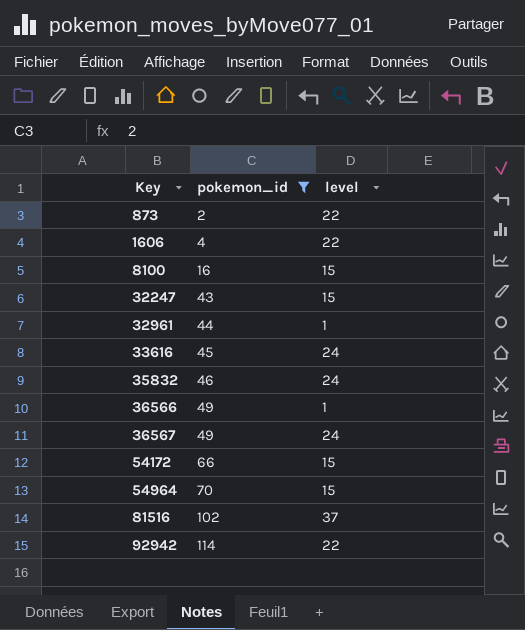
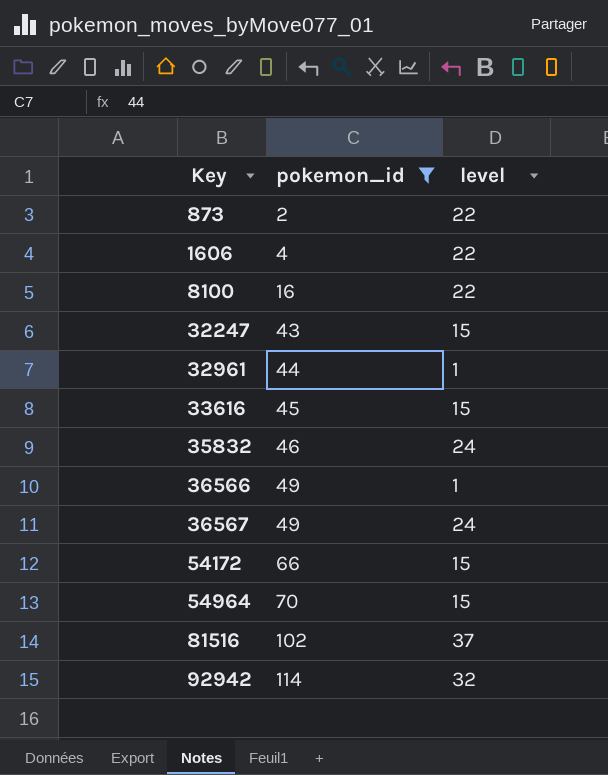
8100 | level: 15 -> 22
33616 | level: 24 -> 15
92942 | level: 22 -> 32

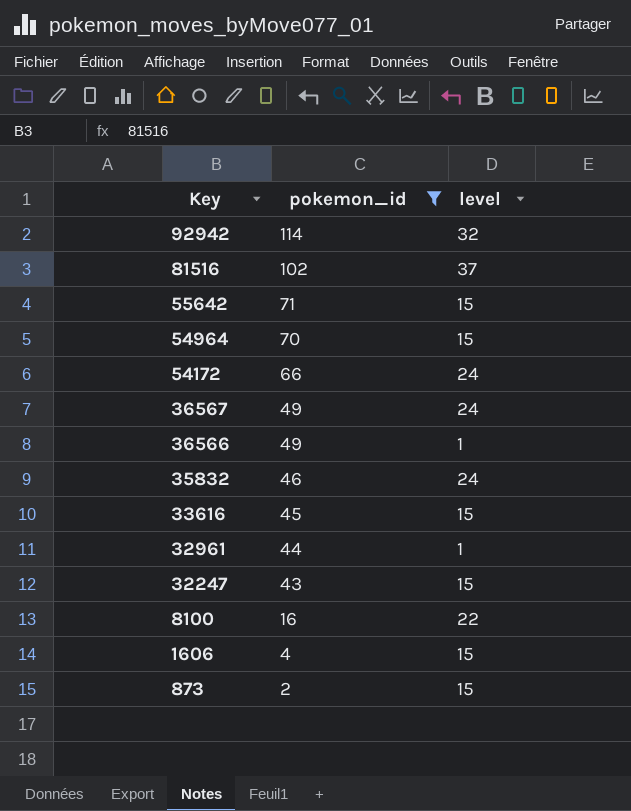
row order: Key ascending -> Key descending
row 55642: none -> 71 | 15
54172 | level: 15 -> 24
1606 | level: 22 -> 15
873 | level: 22 -> 15

